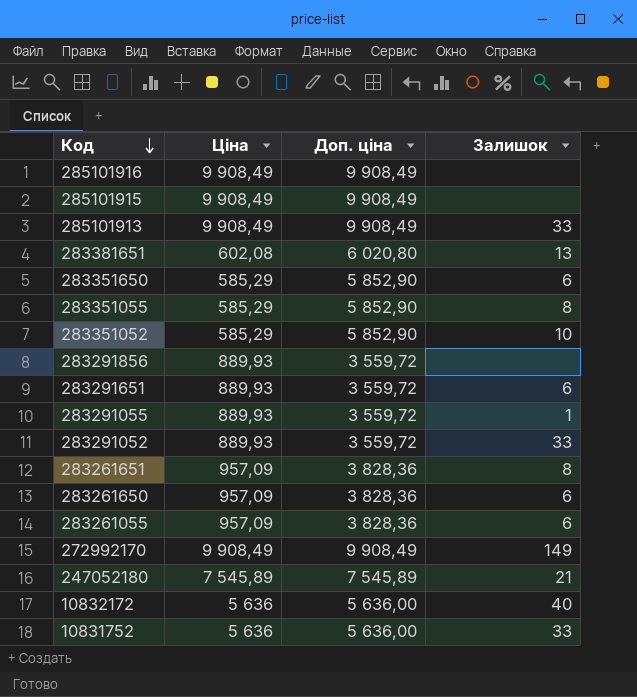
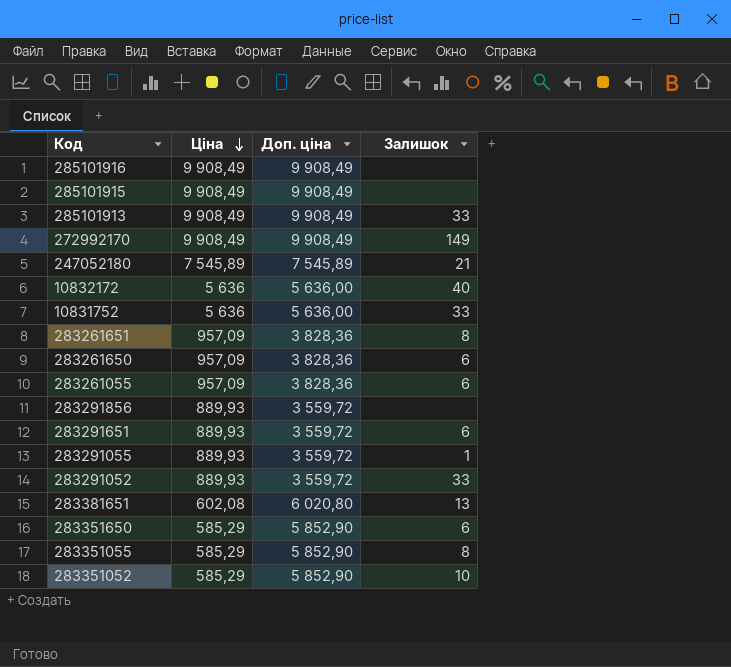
row order: Код descending -> Ціна descending

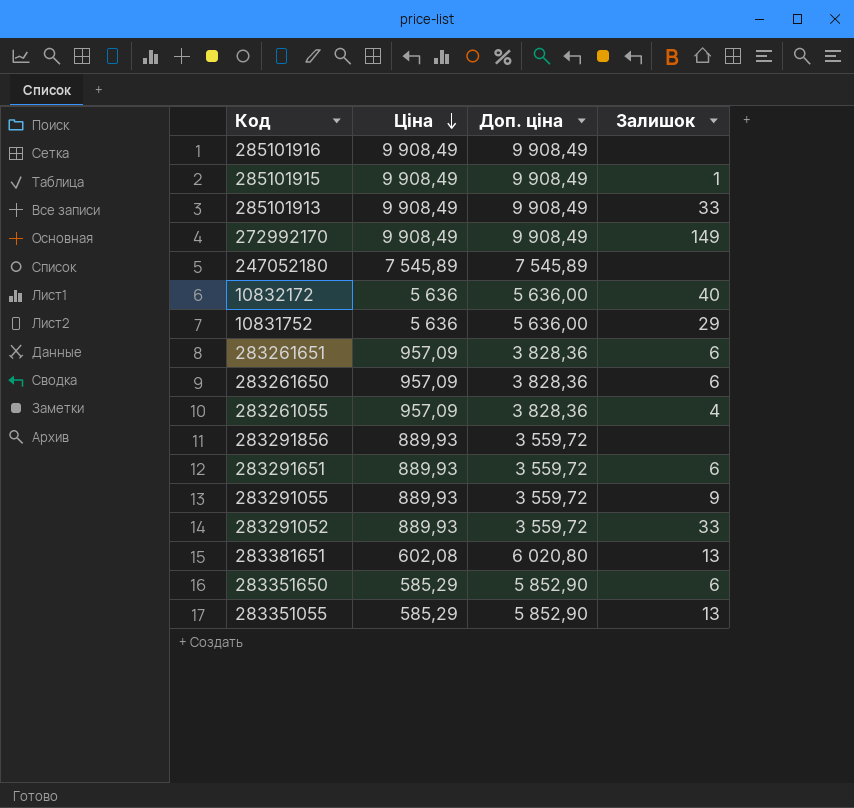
row 283351052: 585,29 | 5 852,90 | 10 -> none
285101915 | Залишок: none -> 1
247052180 | Залишок: 21 -> none
10831752 | Залишок: 33 -> 29
283261651 | Залишок: 8 -> 6
283261055 | Залишок: 6 -> 4
283291055 | Залишок: 1 -> 9
283351055 | Залишок: 8 -> 13

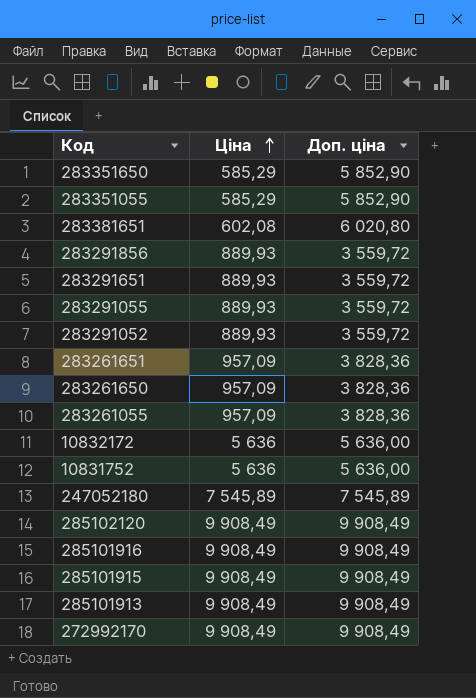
row order: Ціна descending -> Ціна ascending
column Залишок | position: 4 -> none
row 285102120: none -> 9 908,49 | 9 908,49

